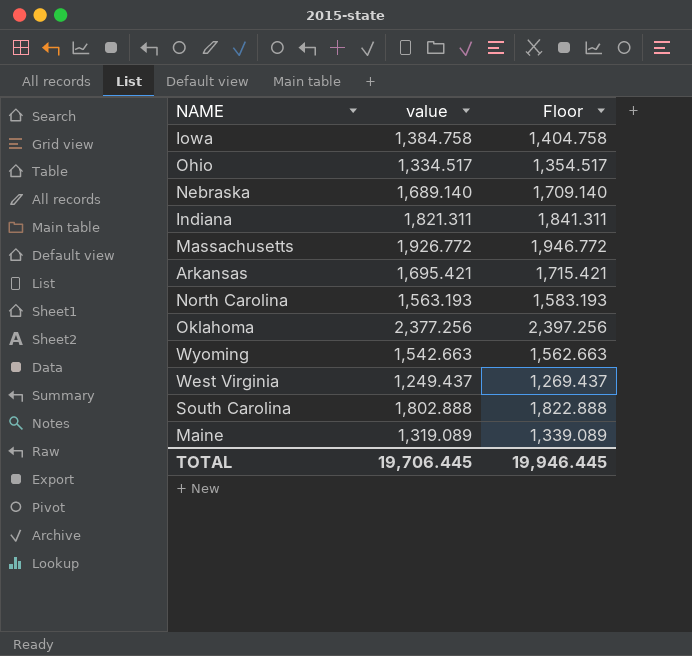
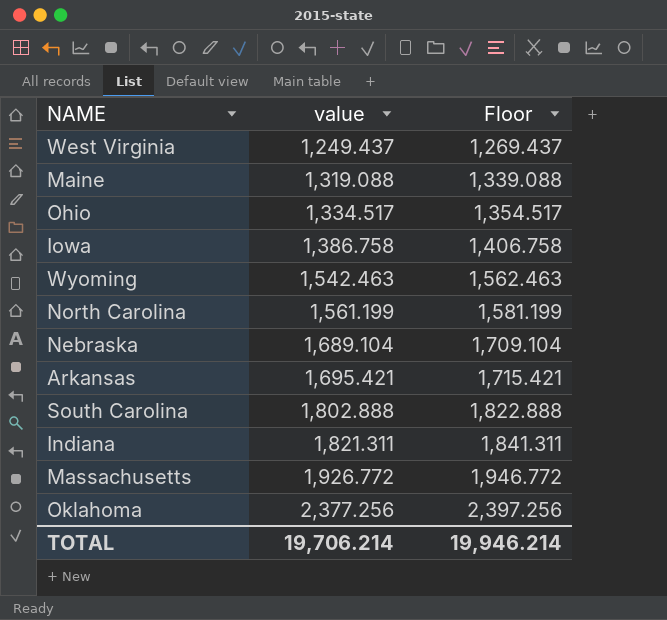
row order: none -> value ascending
Maine | value: 1,319.089 -> 1,319.088
Maine | Floor: 1,339.089 -> 1,339.088
Iowa | value: 1,384.758 -> 1,386.758
Iowa | Floor: 1,404.758 -> 1,406.758
Wyoming | value: 1,542.663 -> 1,542.463
Wyoming | Floor: 1,562.663 -> 1,562.463
North Carolina | value: 1,563.193 -> 1,561.199
North Carolina | Floor: 1,583.193 -> 1,581.199
Nebraska | value: 1,689.140 -> 1,689.104
Nebraska | Floor: 1,709.140 -> 1,709.104
TOTAL | value: 19,706.445 -> 19,706.214
TOTAL | Floor: 19,946.445 -> 19,946.214

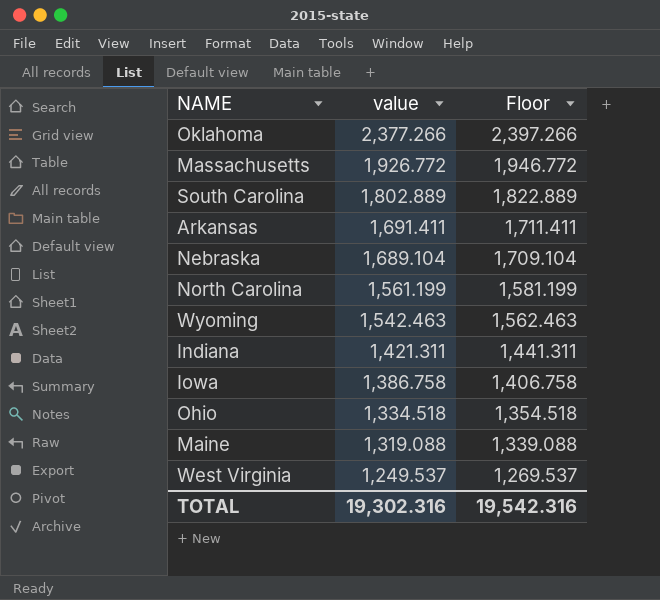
row order: value ascending -> value descending
Oklahoma | value: 2,377.256 -> 2,377.266
Oklahoma | Floor: 2,397.256 -> 2,397.266
South Carolina | value: 1,802.888 -> 1,802.889
South Carolina | Floor: 1,822.888 -> 1,822.889
Arkansas | value: 1,695.421 -> 1,691.411
Arkansas | Floor: 1,715.421 -> 1,711.411
Indiana | value: 1,821.311 -> 1,421.311
Indiana | Floor: 1,841.311 -> 1,441.311
Ohio | value: 1,334.517 -> 1,334.518
Ohio | Floor: 1,354.517 -> 1,354.518
West Virginia | value: 1,249.437 -> 1,249.537
West Virginia | Floor: 1,269.437 -> 1,269.537
TOTAL | value: 19,706.214 -> 19,302.316
TOTAL | Floor: 19,946.214 -> 19,542.316

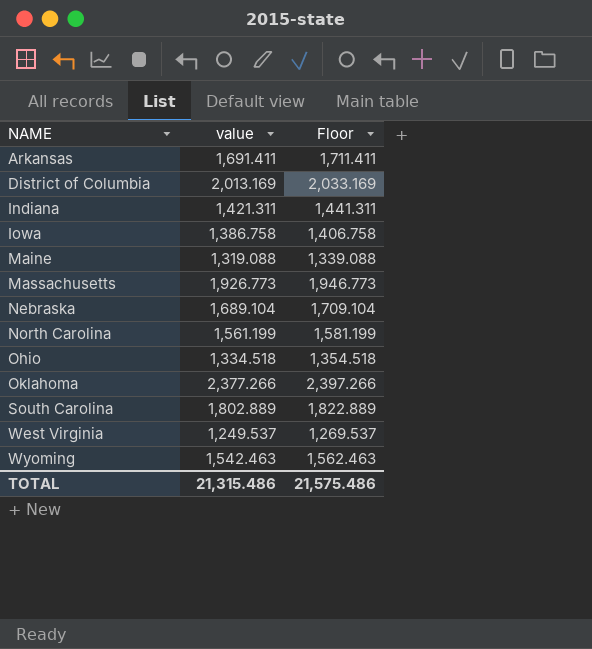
row order: value descending -> NAME ascending
row District of Columbia: none -> 2,013.169 | 2,033.169
Massachusetts | value: 1,926.772 -> 1,926.773
Massachusetts | Floor: 1,946.772 -> 1,946.773
TOTAL | value: 19,302.316 -> 21,315.486
TOTAL | Floor: 19,542.316 -> 21,575.486

